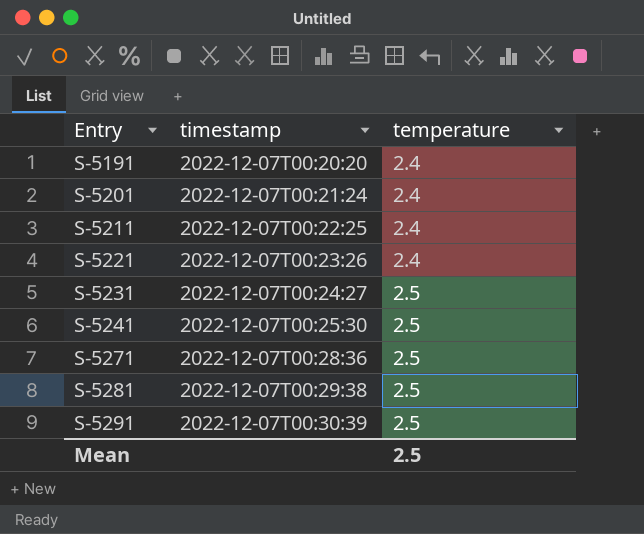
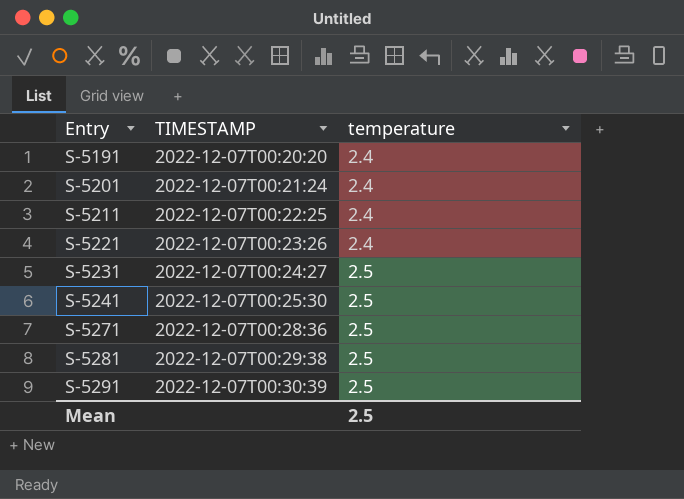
column name: timestamp -> TIMESTAMP

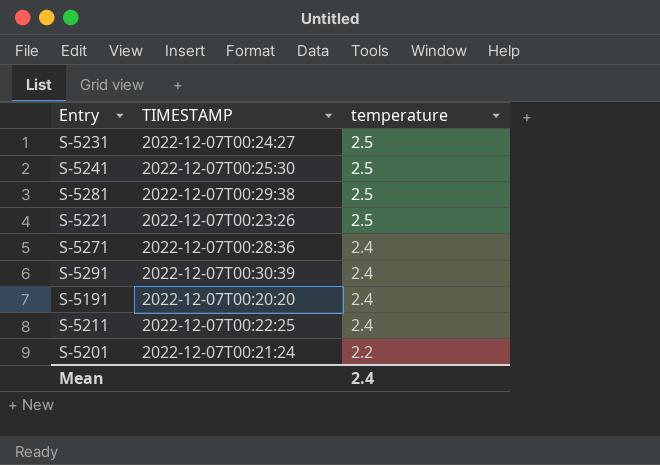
row order: Entry ascending -> temperature descending
S-5221 | temperature: 2.4 -> 2.5
S-5271 | temperature: 2.5 -> 2.4
S-5291 | temperature: 2.5 -> 2.4
S-5201 | temperature: 2.4 -> 2.2
Mean | temperature: 2.5 -> 2.4

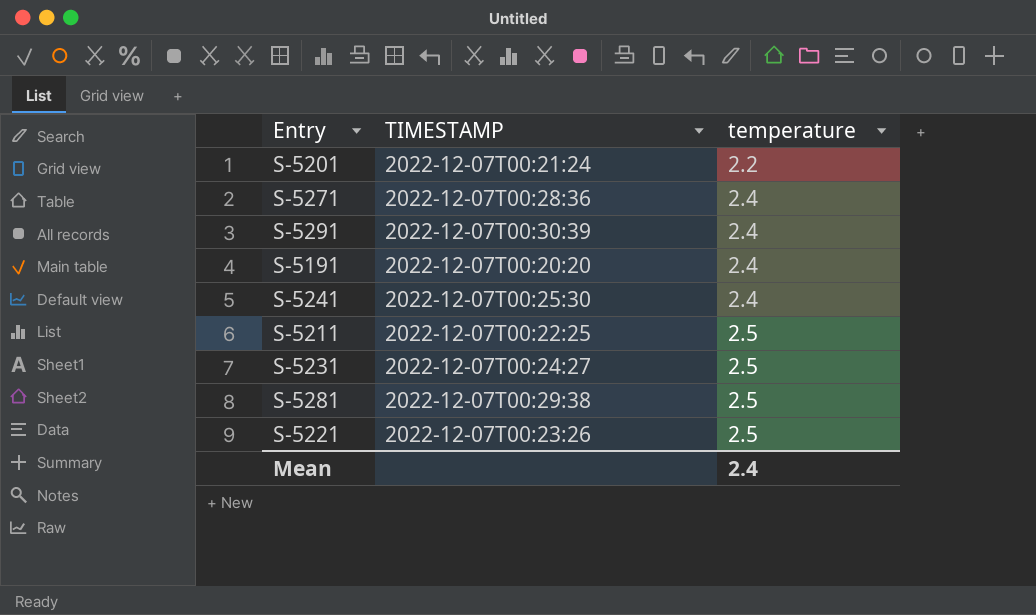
row order: temperature descending -> temperature ascending
S-5241 | temperature: 2.5 -> 2.4
S-5211 | temperature: 2.4 -> 2.5

